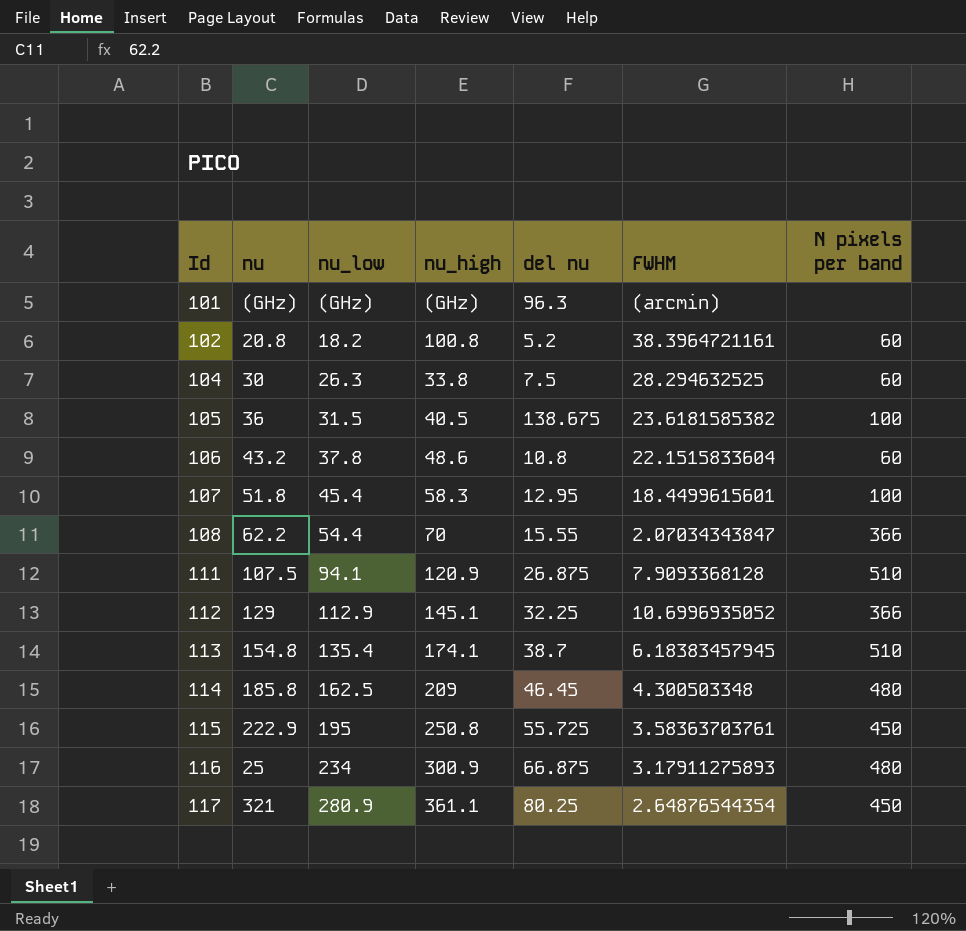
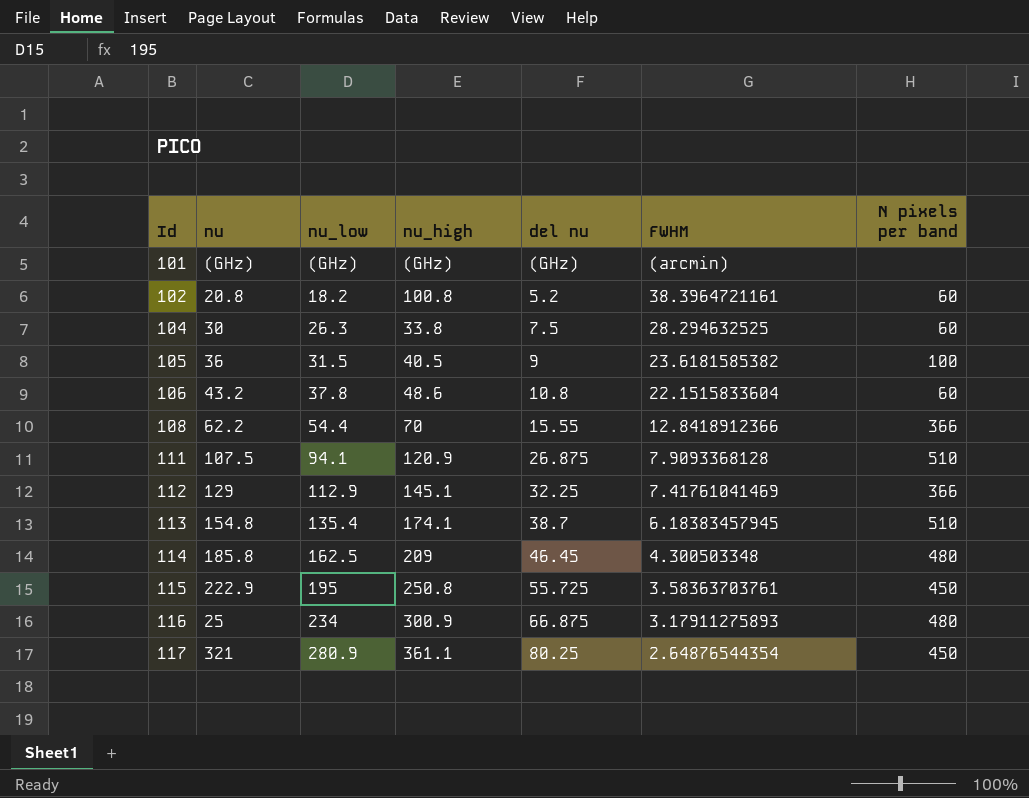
row 107: 51.8 | 45.4 | 58.3 | 12.95 | 18.4499615601 | 100 -> none
101 | del nu: 96.3 -> (GHz)
105 | del nu: 138.675 -> 9
108 | FWHM: 2.07034343847 -> 12.8418912366
112 | FWHM: 10.6996935052 -> 7.41761041469

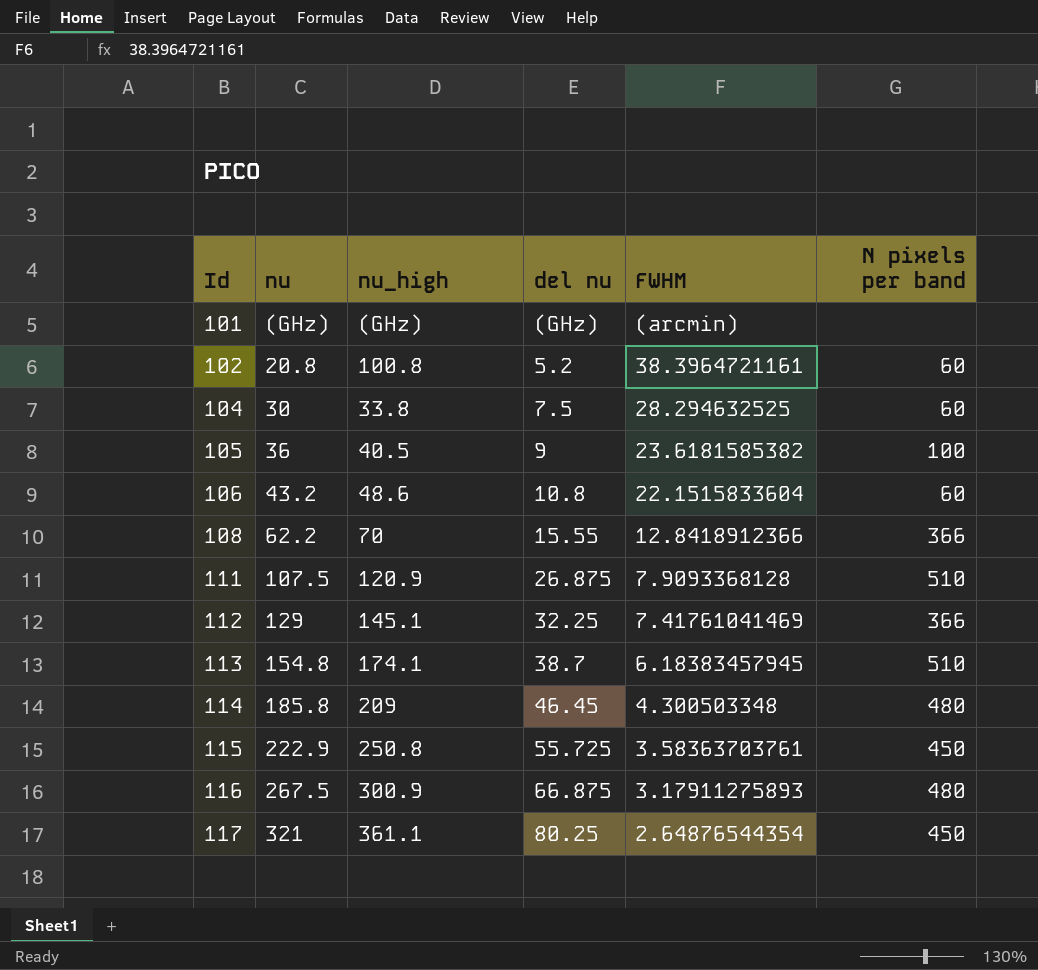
column nu_low | position: 3 -> none
116 | nu: 25 -> 267.5

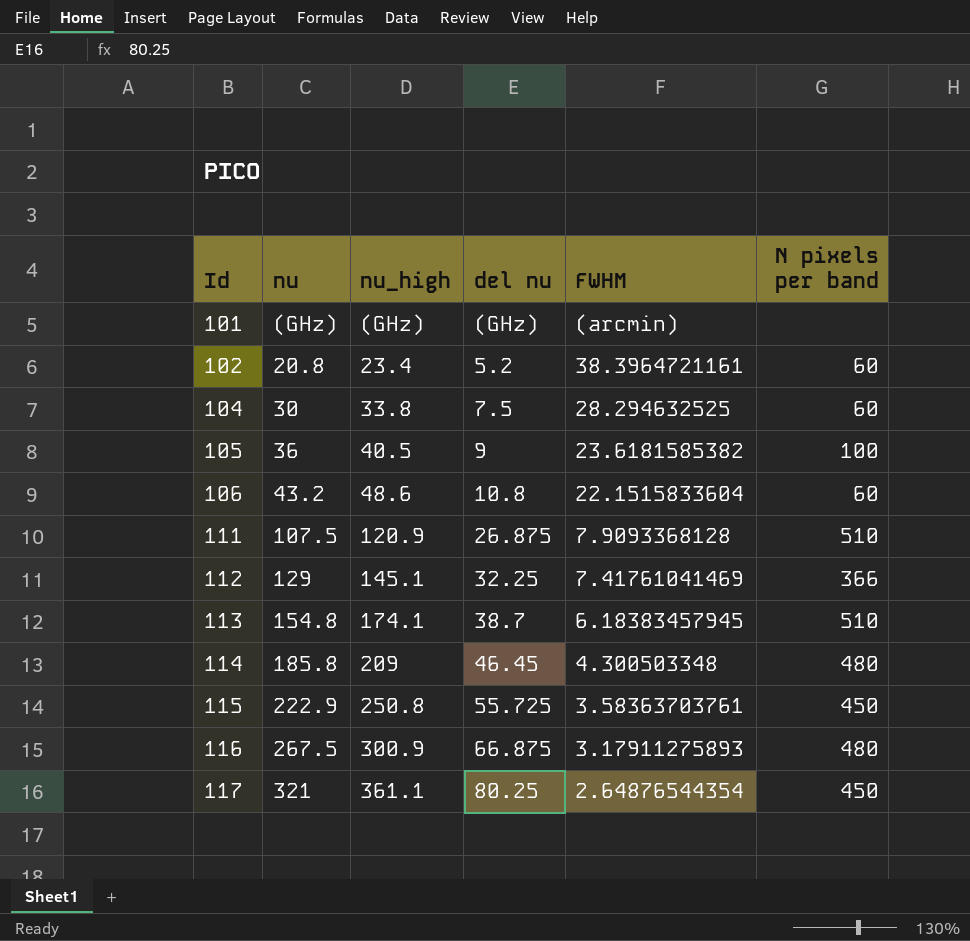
row 108: 62.2 | 70 | 15.55 | 12.8418912366 | 366 -> none
102 | nu_high: 100.8 -> 23.4

